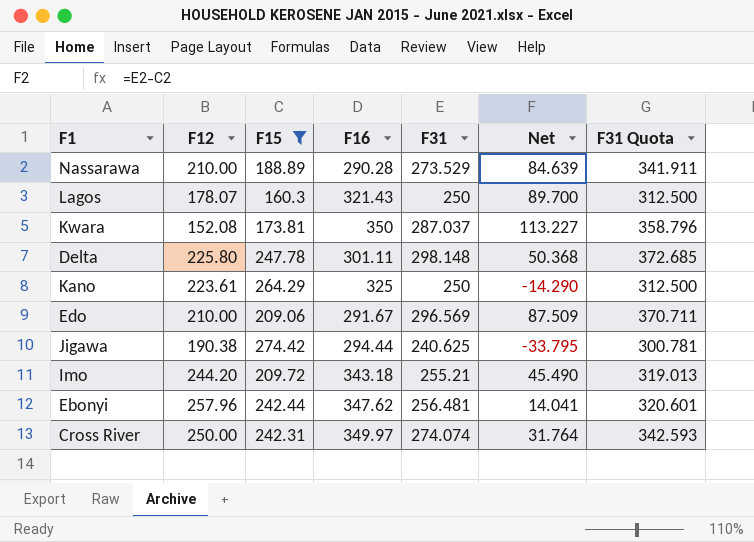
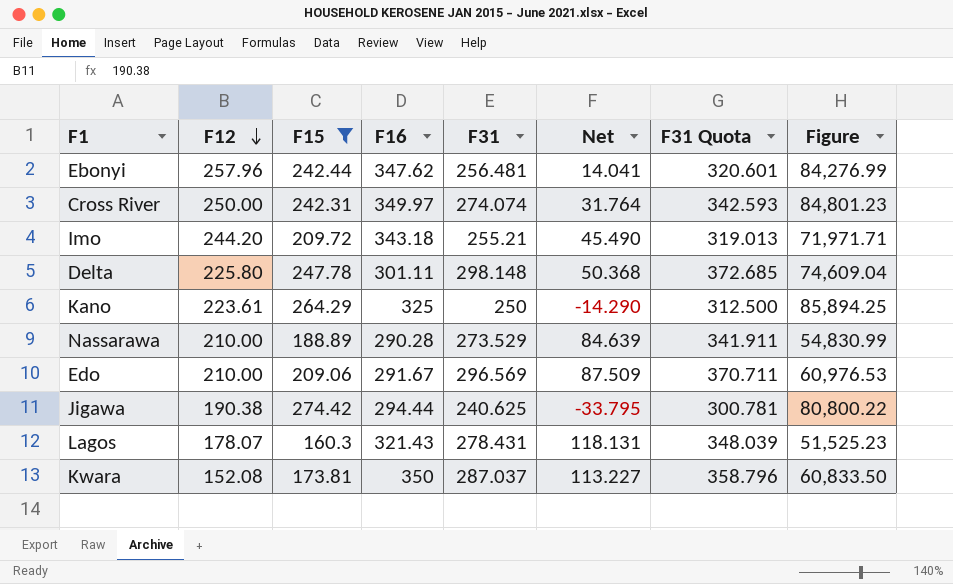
row order: none -> F12 descending
column Figure | formula: none -> [F15] * [F16]
Lagos | F31: 250 -> 278.431
Lagos | Net: 89.700 -> 118.131
Lagos | F31 Quota: 312.500 -> 348.039

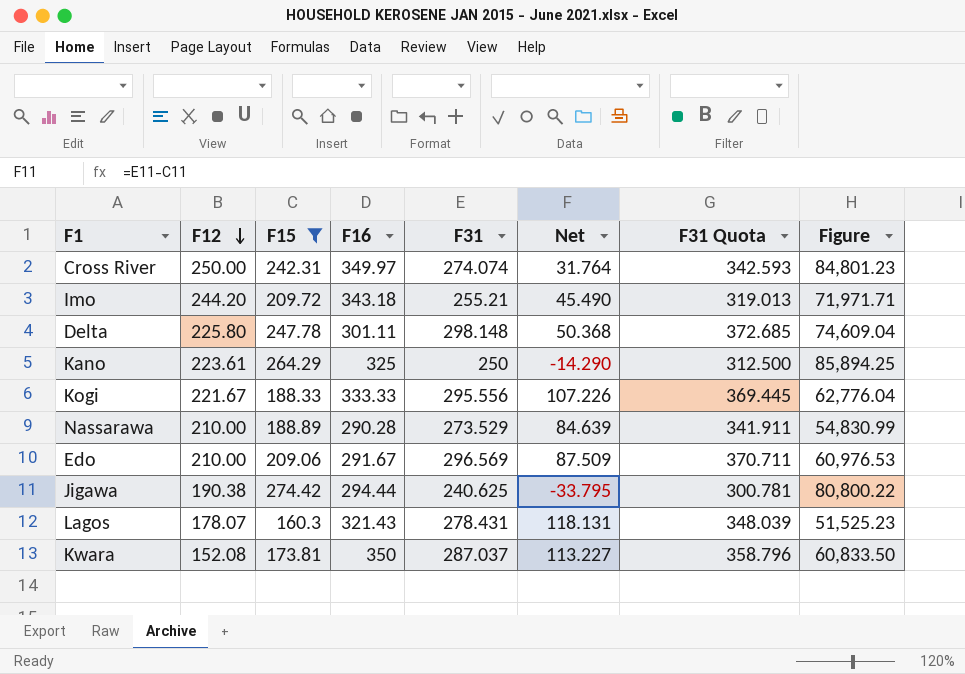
row Ebonyi: 257.96 | 242.44 | 347.62 | 256.481 | 14.041 | 320.601 | 84,276.99 -> none
row Kogi: none -> 221.67 | 188.33 | 333.33 | 295.556 | 107.226 | 369.445 | 62,776.04

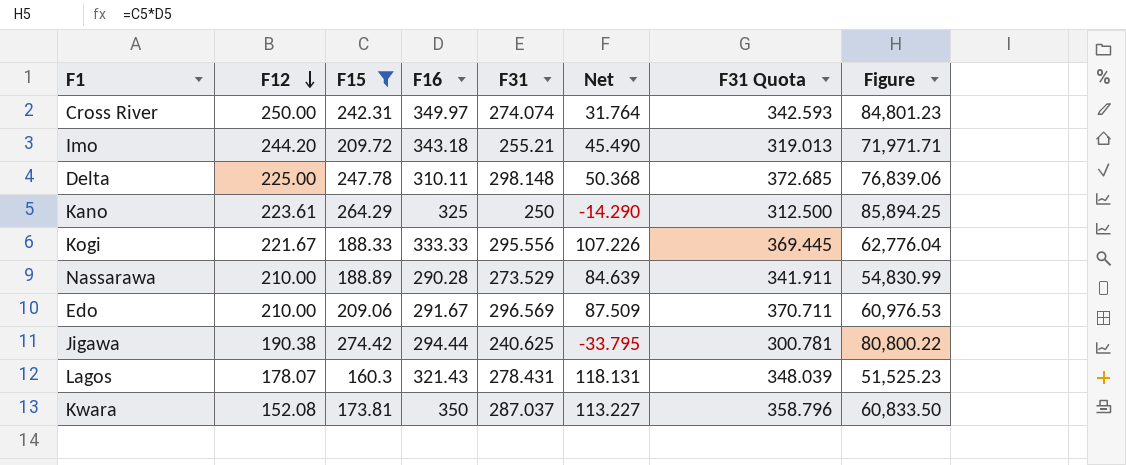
Delta | F12: 225.80 -> 225.00
Delta | F16: 301.11 -> 310.11
Delta | Figure: 74,609.04 -> 76,839.06

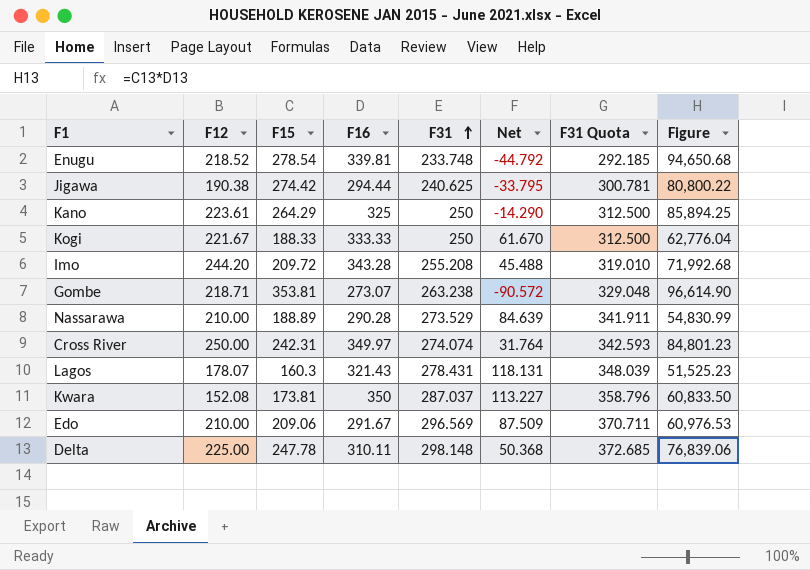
filter: F15 <= 274.42 -> none
row order: F12 descending -> F31 ascending
Kogi | F31: 295.556 -> 250
Kogi | Net: 107.226 -> 61.670
Kogi | F31 Quota: 369.445 -> 312.500
Imo | F16: 343.18 -> 343.28
Imo | F31: 255.21 -> 255.208
Imo | Net: 45.490 -> 45.488
Imo | F31 Quota: 319.013 -> 319.010
Imo | Figure: 71,971.71 -> 71,992.68

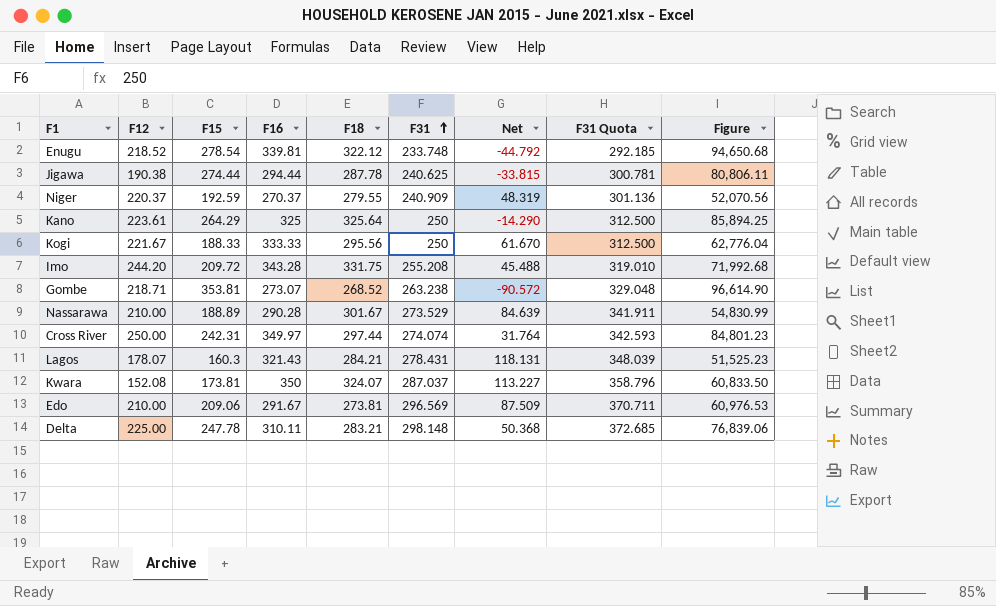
column F18 | position: none -> 5
Jigawa | F15: 274.42 -> 274.44
Jigawa | Net: -33.795 -> -33.815
Jigawa | Figure: 80,800.22 -> 80,806.11
row Niger: none -> 220.37 | 192.59 | 270.37 | 279.55 | 240.909 | 48.319 | 301.136 | 52,070.56

